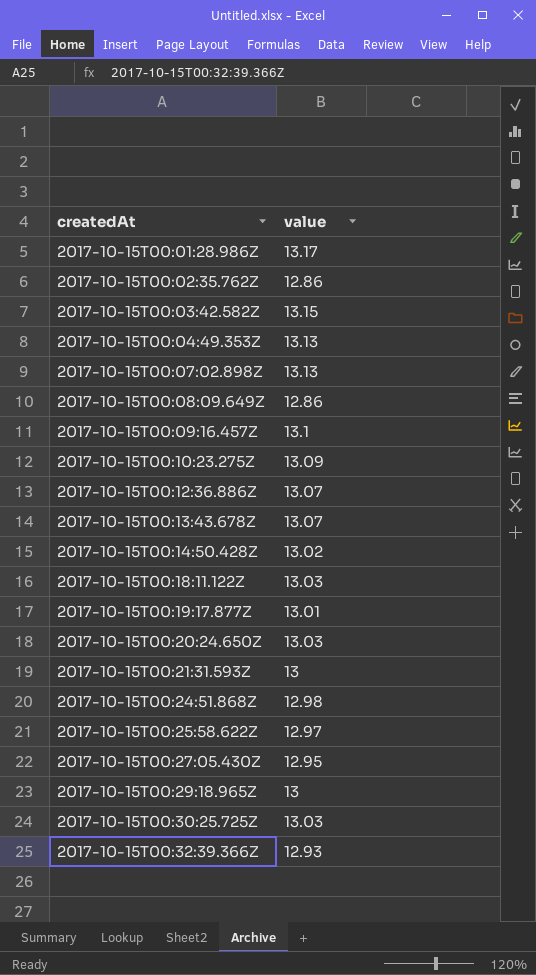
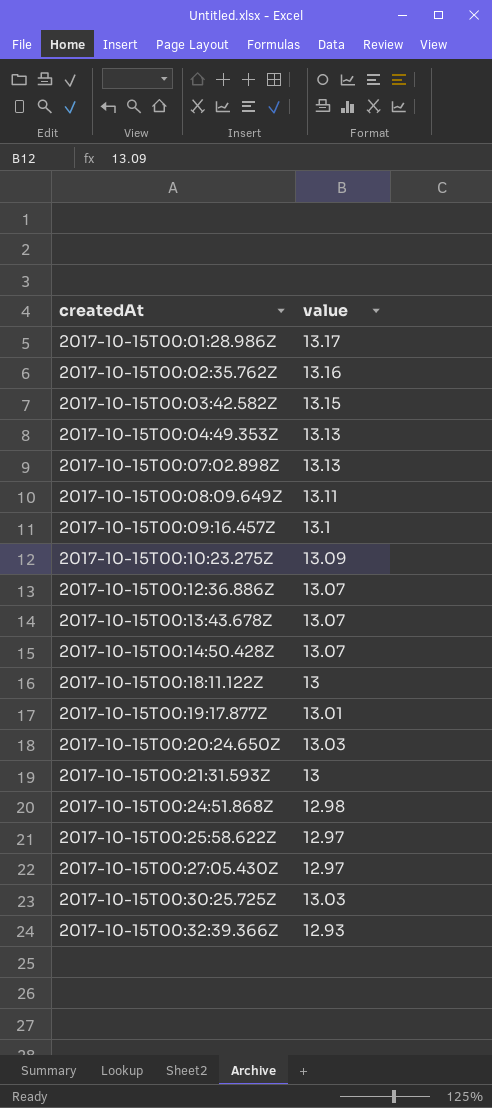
row 2017-10-15T00:29:18.965Z: 13 -> none
2017-10-15T00:02:35.762Z | value: 12.86 -> 13.16
2017-10-15T00:08:09.649Z | value: 12.86 -> 13.11
2017-10-15T00:14:50.428Z | value: 13.02 -> 13.07
2017-10-15T00:18:11.122Z | value: 13.03 -> 13
2017-10-15T00:27:05.430Z | value: 12.95 -> 12.97

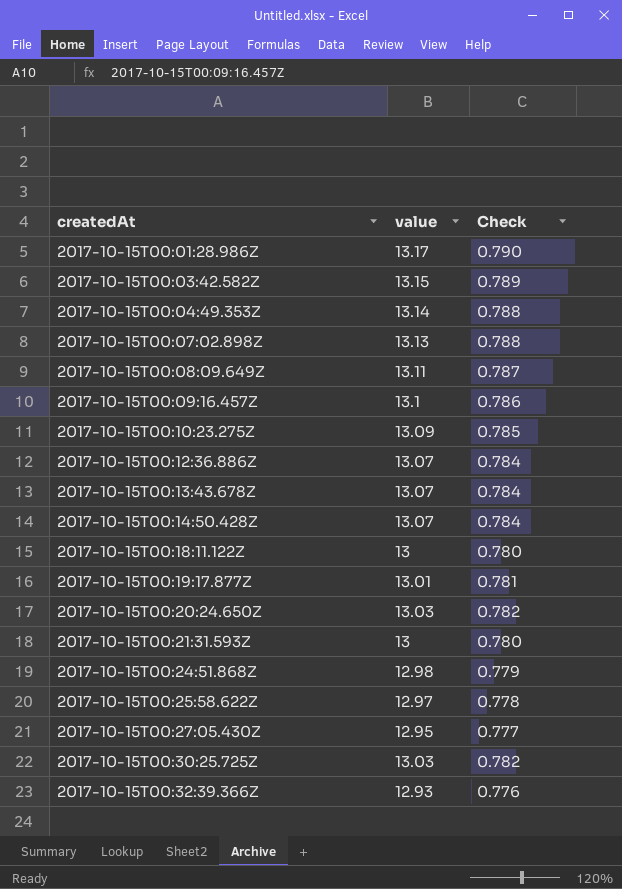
column Check | formula: none -> [value] * 0.06
row 2017-10-15T00:02:35.762Z: 13.16 -> none
2017-10-15T00:04:49.353Z | value: 13.13 -> 13.14
2017-10-15T00:27:05.430Z | value: 12.97 -> 12.95

